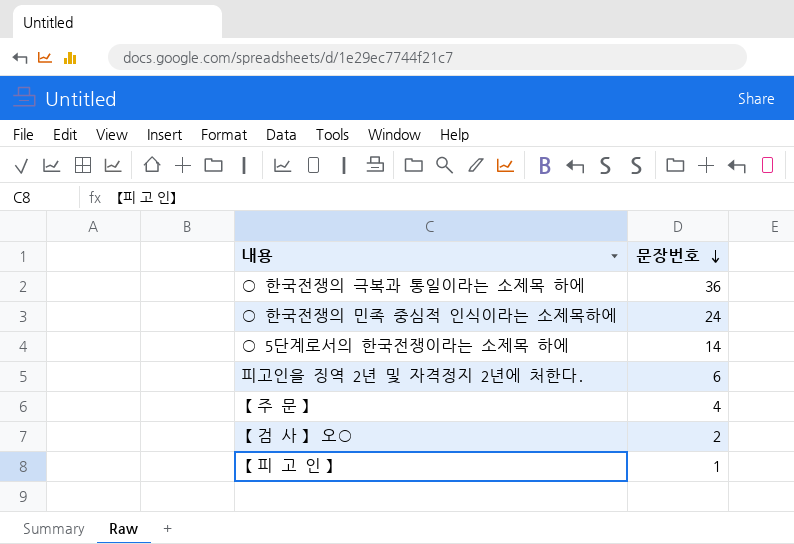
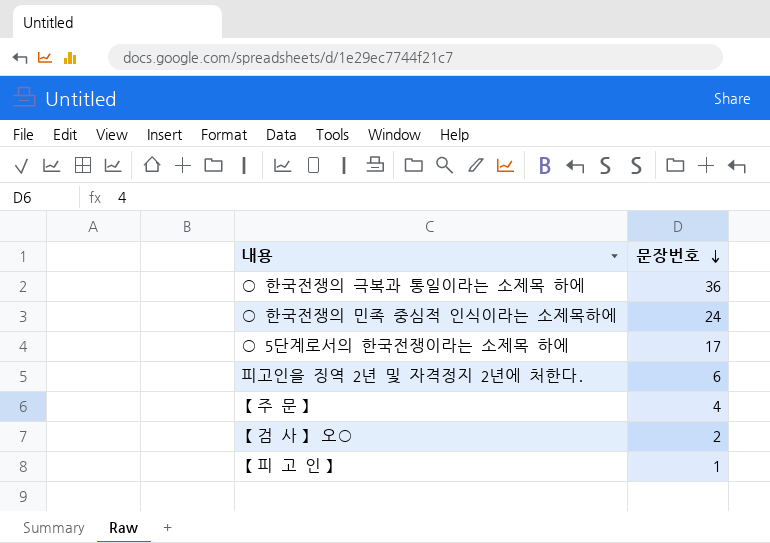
○ 5단계로서의 한국전쟁이라는 소제목 하에 | 문장번호: 14 -> 17

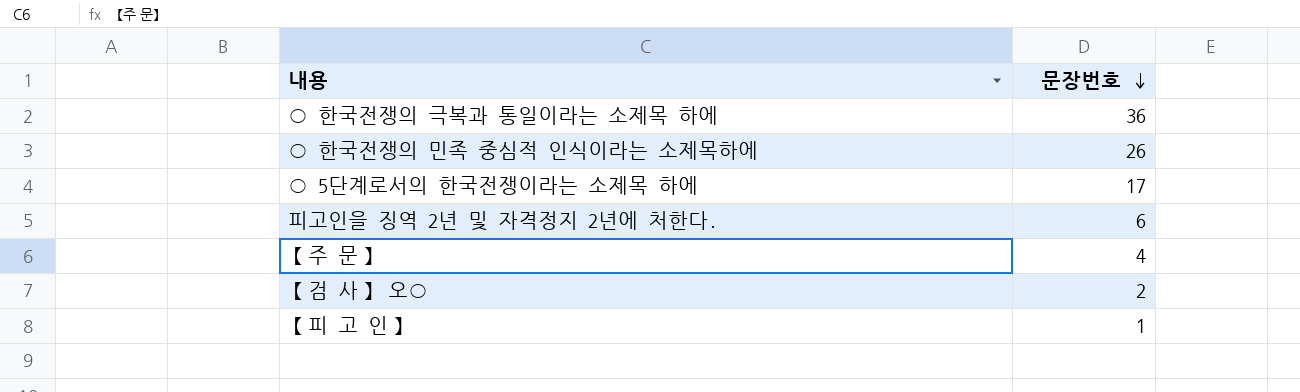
○ 한국전쟁의 민족 중심적 인식이라는 소제목하에 | 문장번호: 24 -> 26

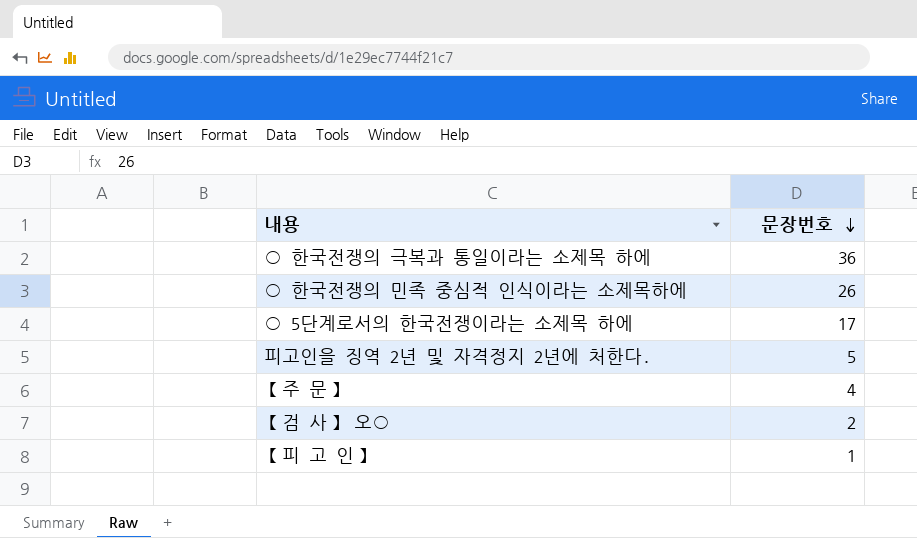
피고인을 징역 2년 및 자격정지 2년에 처한다. | 문장번호: 6 -> 5

